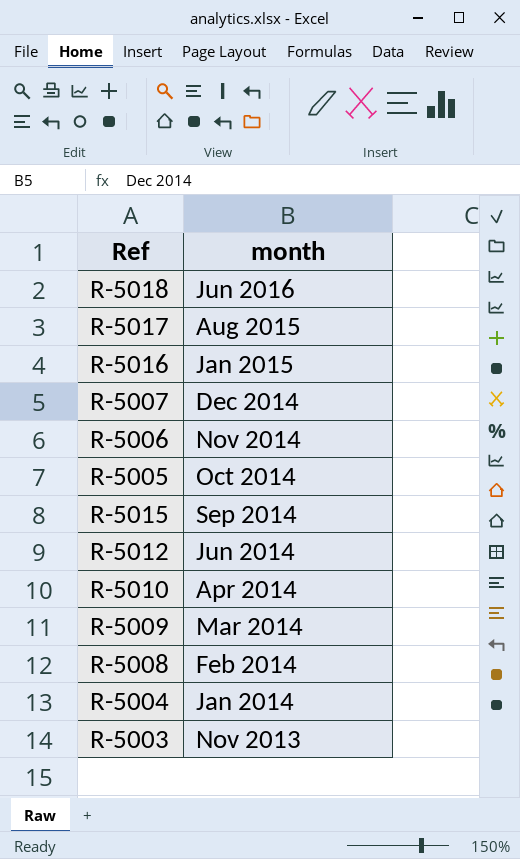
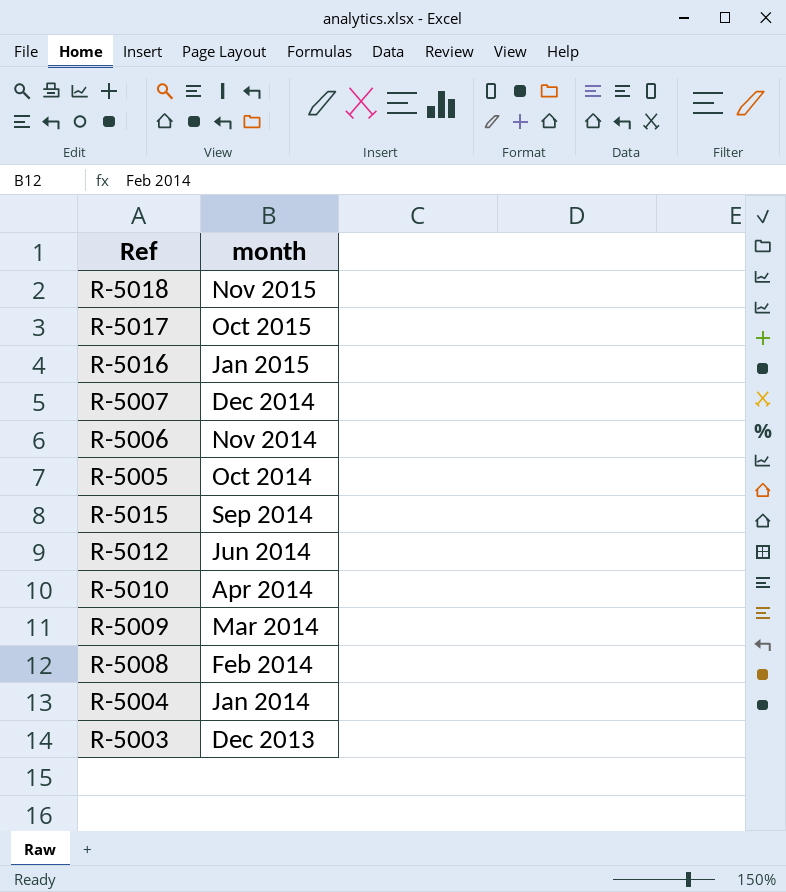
R-5018 | month: Jun 2016 -> Nov 2015
R-5017 | month: Aug 2015 -> Oct 2015
R-5003 | month: Nov 2013 -> Dec 2013

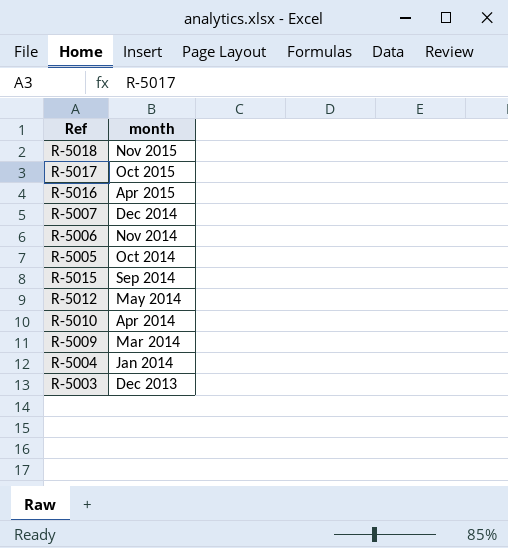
row R-5008: Feb 2014 -> none
R-5016 | month: Jan 2015 -> Apr 2015
R-5012 | month: Jun 2014 -> May 2014

